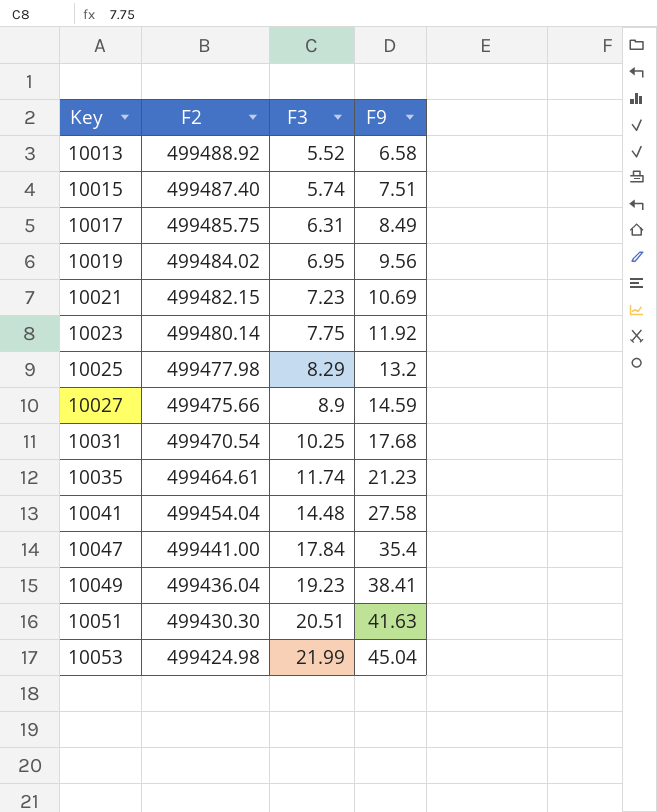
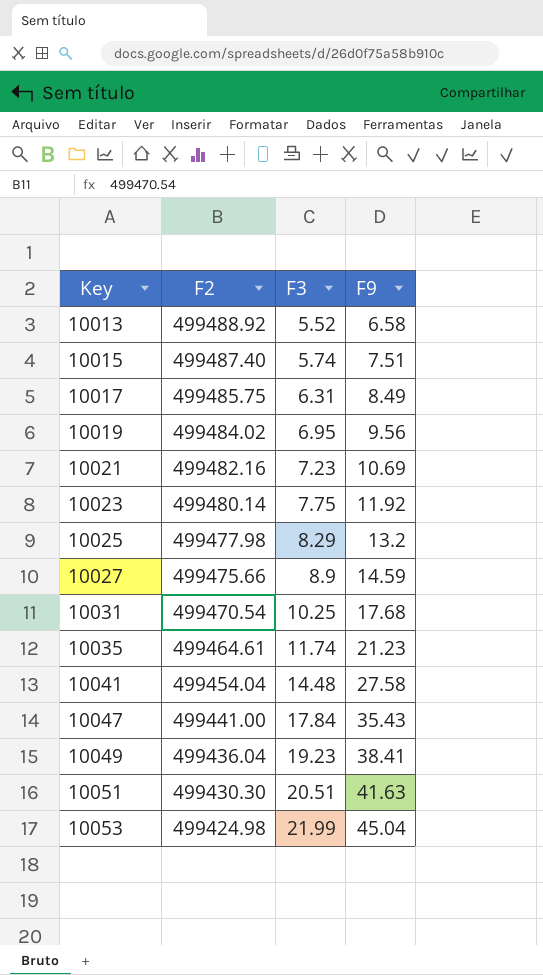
10021 | F2: 499482.15 -> 499482.16
10047 | F9: 35.4 -> 35.43

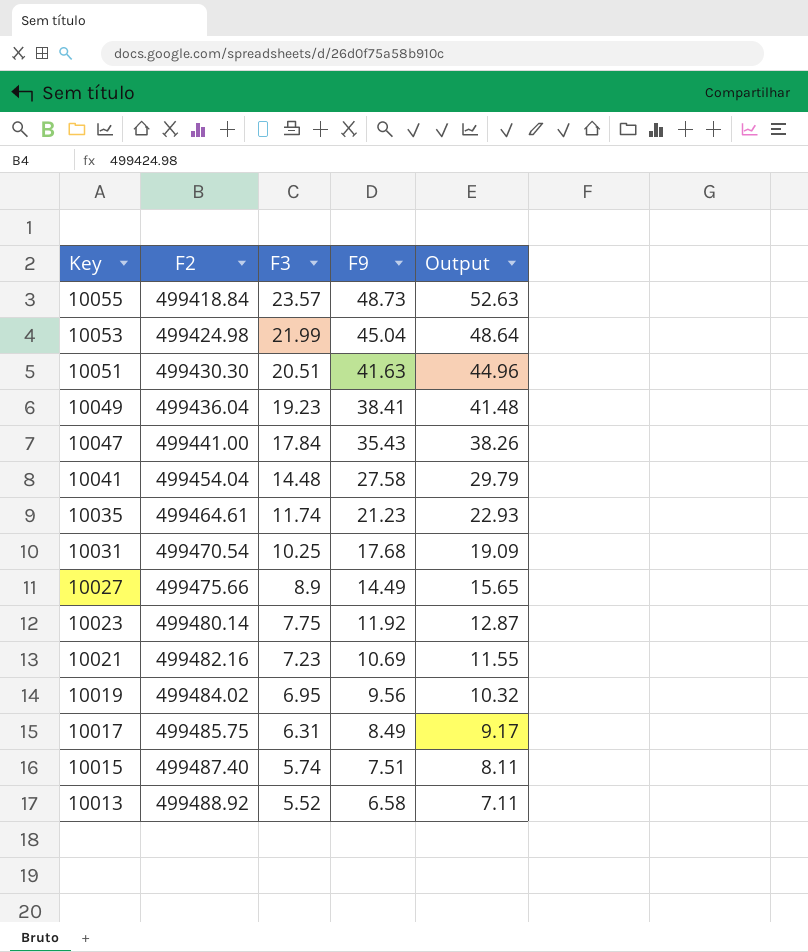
row order: Key ascending -> Key descending
column Output | formula: none -> [F9] * 1.08
row 10025: 499477.98 | 8.29 | 13.2 -> none
row 10055: none -> 499418.84 | 23.57 | 48.73 | 52.63
10027 | F9: 14.59 -> 14.49

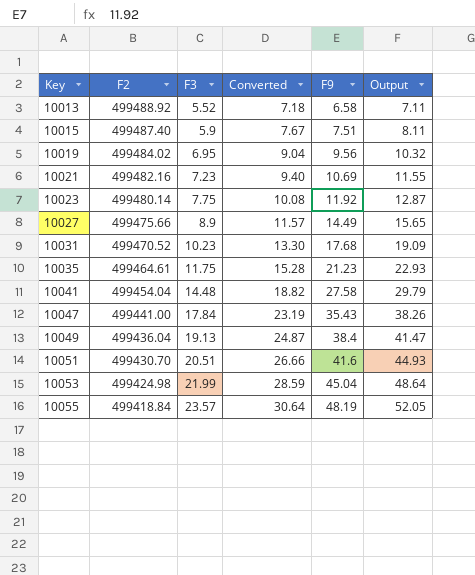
row order: Key descending -> Key ascending
column Converted | formula: none -> [F3] * 1.3
row 10017: 499485.75 | 6.31 | 8.49 | 9.17 -> none
10015 | F3: 5.74 -> 5.9
10031 | F2: 499470.54 -> 499470.52
10031 | F3: 10.25 -> 10.23
10035 | F3: 11.74 -> 11.75
10049 | F3: 19.23 -> 19.13
10049 | F9: 38.41 -> 38.4
10049 | Output: 41.48 -> 41.47
10051 | F2: 499430.30 -> 499430.70
10051 | F9: 41.63 -> 41.6
10051 | Output: 44.96 -> 44.93
10055 | F9: 48.73 -> 48.19
10055 | Output: 52.63 -> 52.05

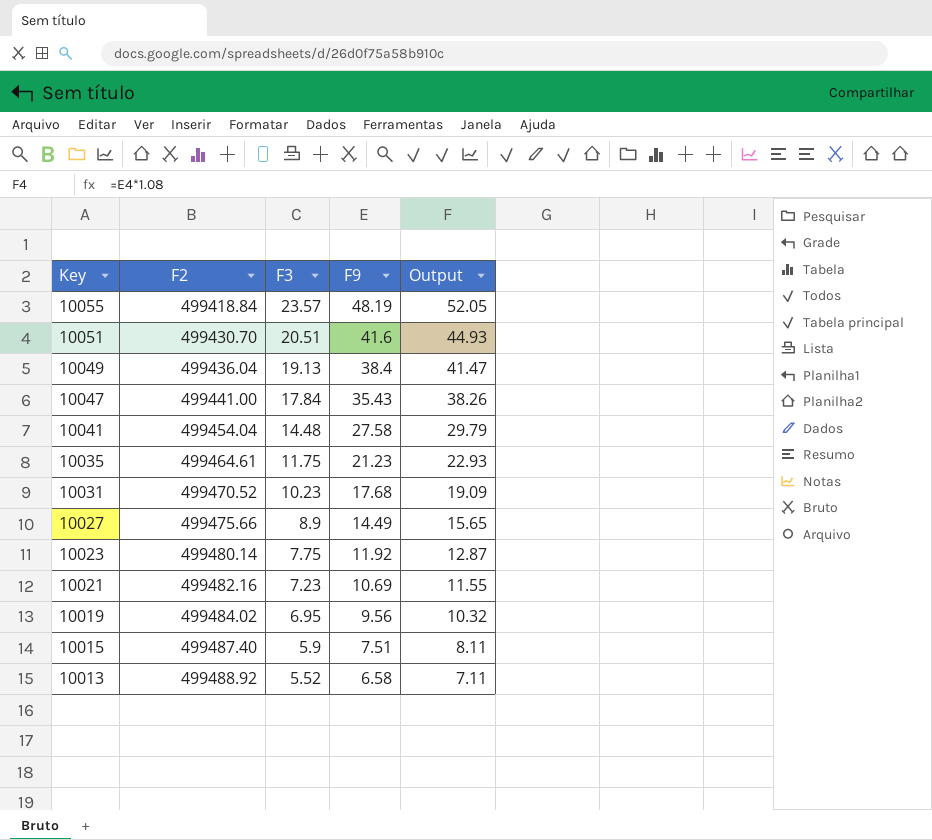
row order: Key ascending -> Key descending
column Converted | formula: [F3] * 1.3 -> none
row 10053: 499424.98 | 21.99 | 28.59 | 45.04 | 48.64 -> none

